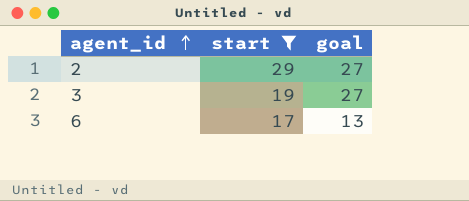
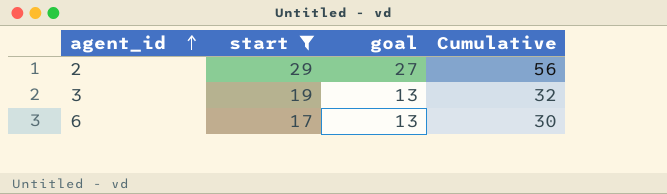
column Cumulative | formula: none -> [start] + [goal]
3 | goal: 27 -> 13

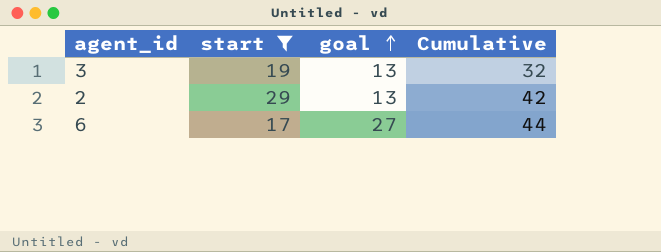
row order: agent_id ascending -> goal ascending
2 | goal: 27 -> 13
2 | Cumulative: 56 -> 42
6 | goal: 13 -> 27
6 | Cumulative: 30 -> 44

